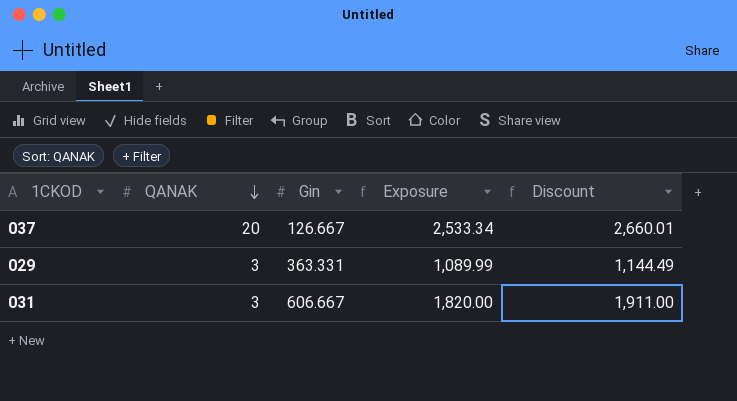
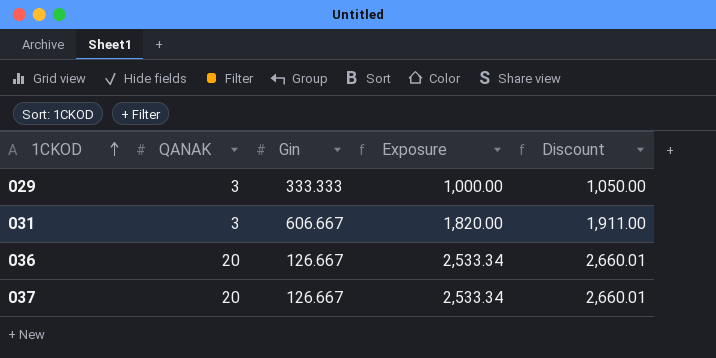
row order: QANAK descending -> 1CKOD ascending
029 | Gin: 363.331 -> 333.333
029 | Exposure: 1,089.99 -> 1,000.00
029 | Discount: 1,144.49 -> 1,050.00
row 036: none -> 20 | 126.667 | 2,533.34 | 2,660.01

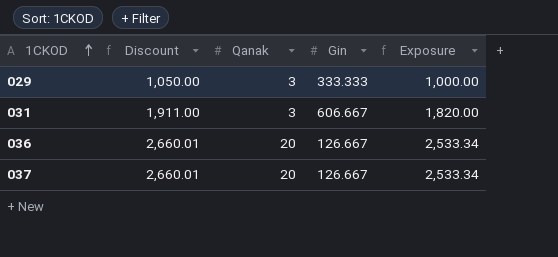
column Discount | position: 5 -> 2
column name: QANAK -> Qanak

